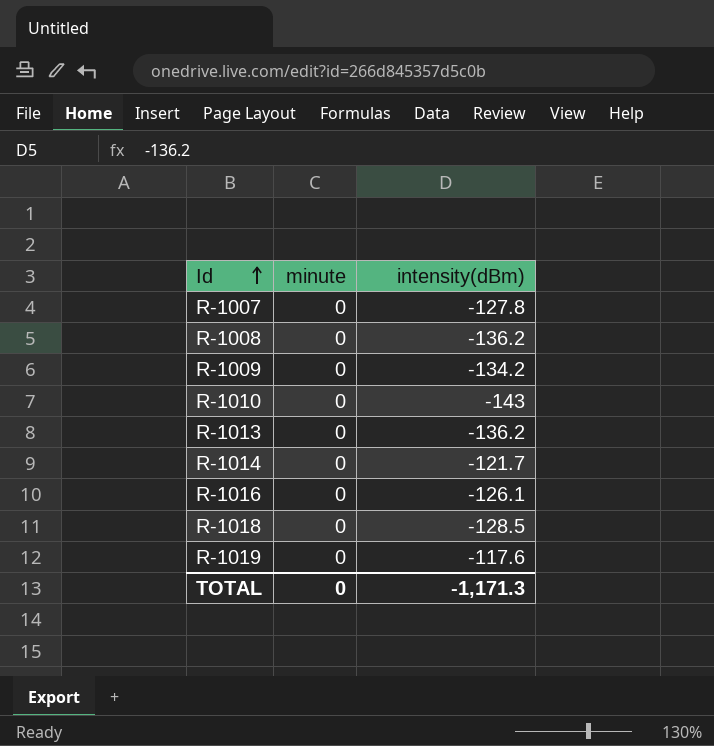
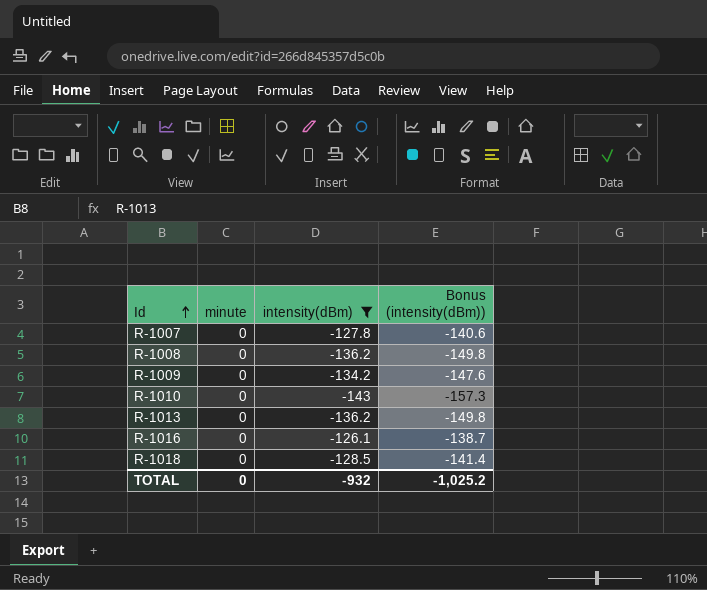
filter: none -> intensity(dBm) <= -126.1
column Bonus (intensity(dBm)) | formula: none -> [intensity(dBm)] * 1.1
TOTAL | intensity(dBm): -1,171.3 -> -932

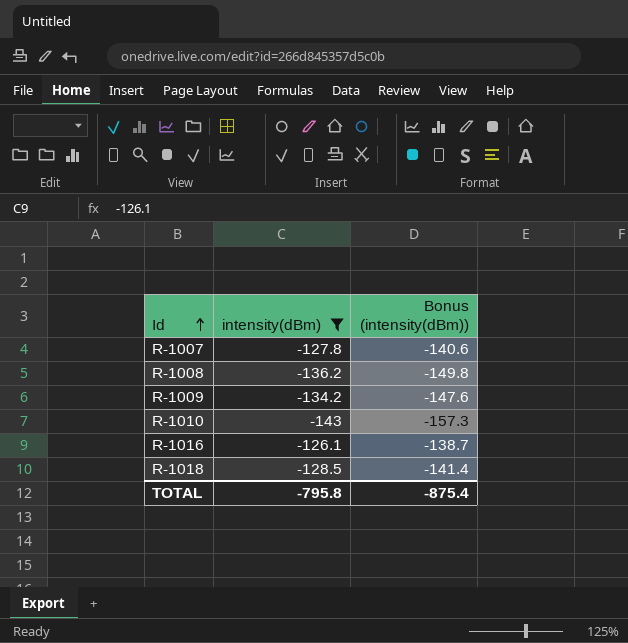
column minute | position: 2 -> none
row R-1013: 0 | -136.2 | -149.8 -> none
TOTAL | intensity(dBm): -932 -> -795.8
TOTAL | Bonus (intensity(dBm)): -1,025.2 -> -875.4

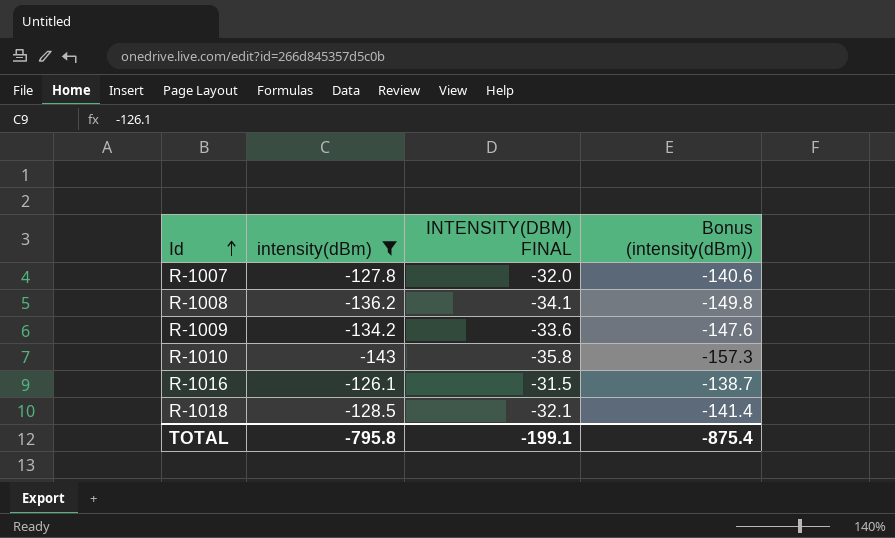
column INTENSITY(DBM) FINAL | formula: none -> [intensity(dBm)] * 0.25

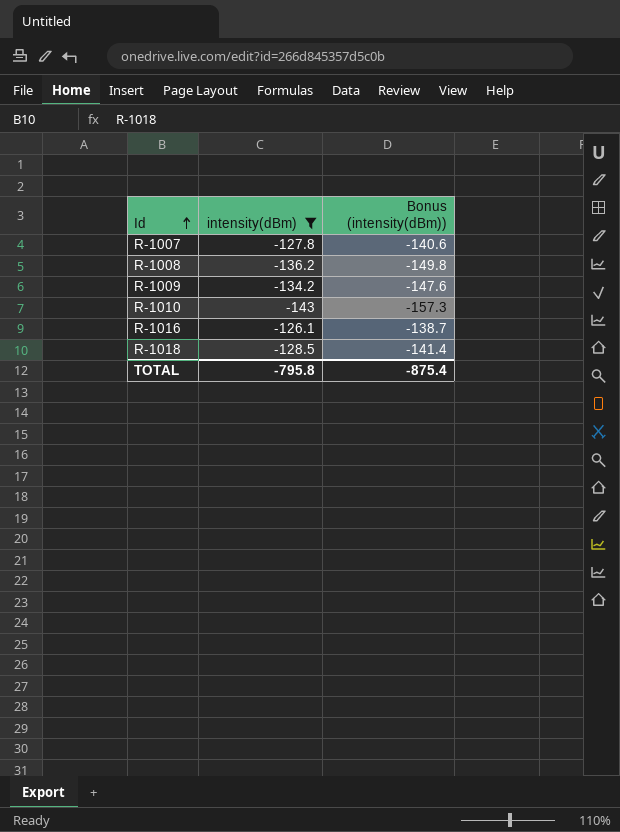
column INTENSITY(DBM) FINAL | formula: [intensity(dBm)] * 0.25 -> none

